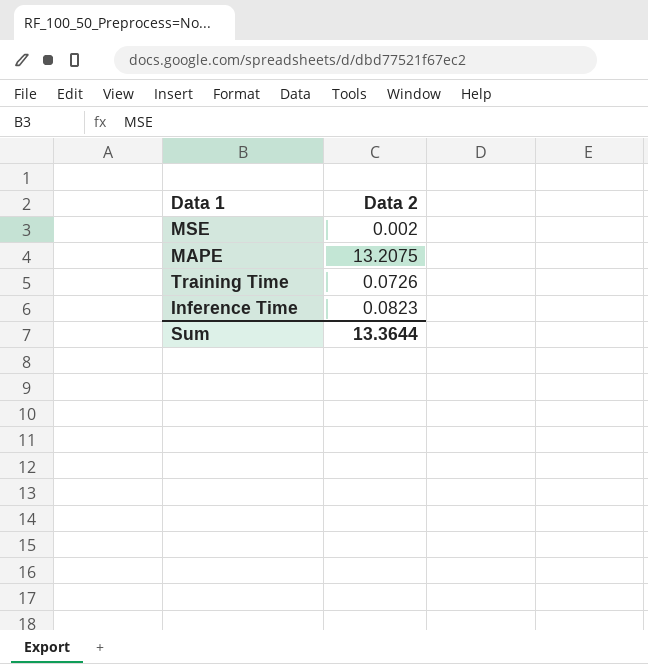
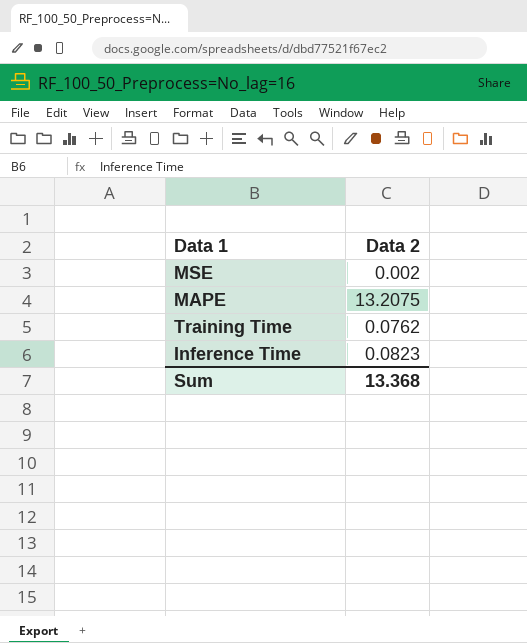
Training Time | Data 2: 0.0726 -> 0.0762
Sum | Data 2: 13.3644 -> 13.368

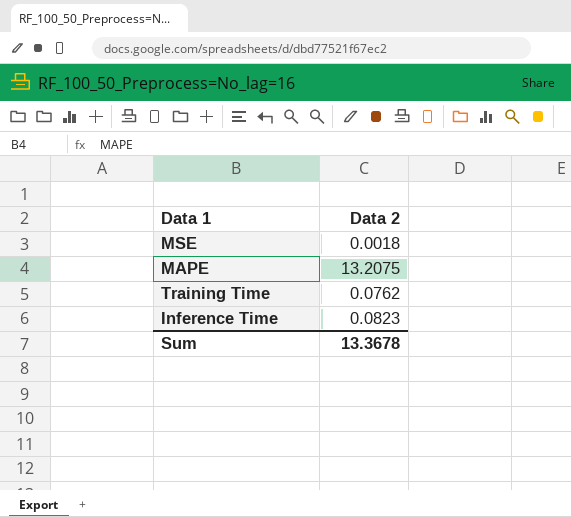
MSE | Data 2: 0.002 -> 0.0018
Sum | Data 2: 13.368 -> 13.3678

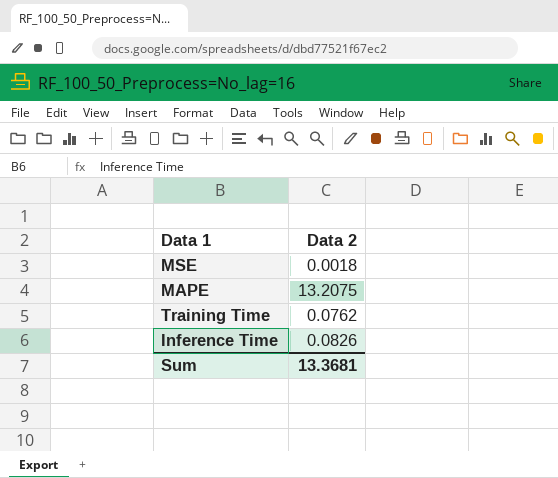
Inference Time | Data 2: 0.0823 -> 0.0826
Sum | Data 2: 13.3678 -> 13.3681

